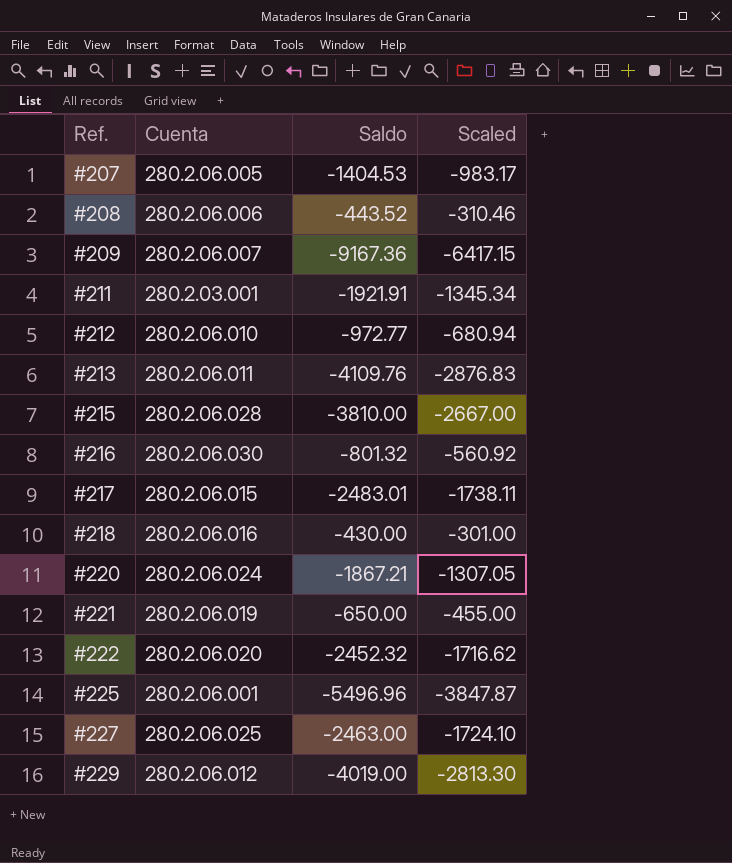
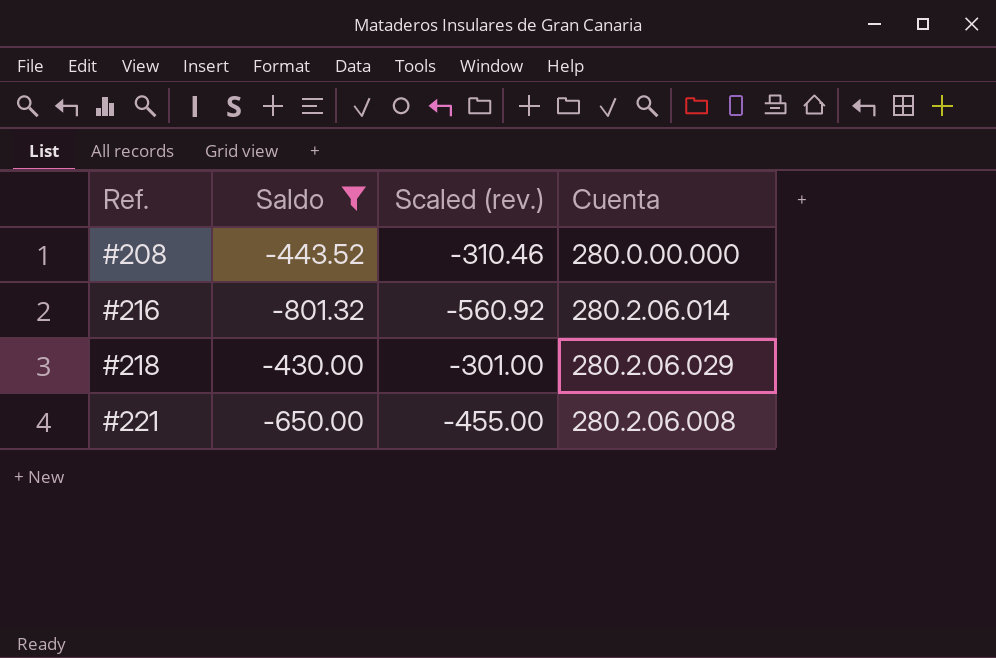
filter: none -> Saldo >= -801.32
column name: Scaled -> Scaled (rev.)
column Cuenta | position: 2 -> 4
#208 | Cuenta: 280.2.06.006 -> 280.0.00.000
#216 | Cuenta: 280.2.06.030 -> 280.2.06.014
#218 | Cuenta: 280.2.06.016 -> 280.2.06.029
#221 | Cuenta: 280.2.06.019 -> 280.2.06.008

